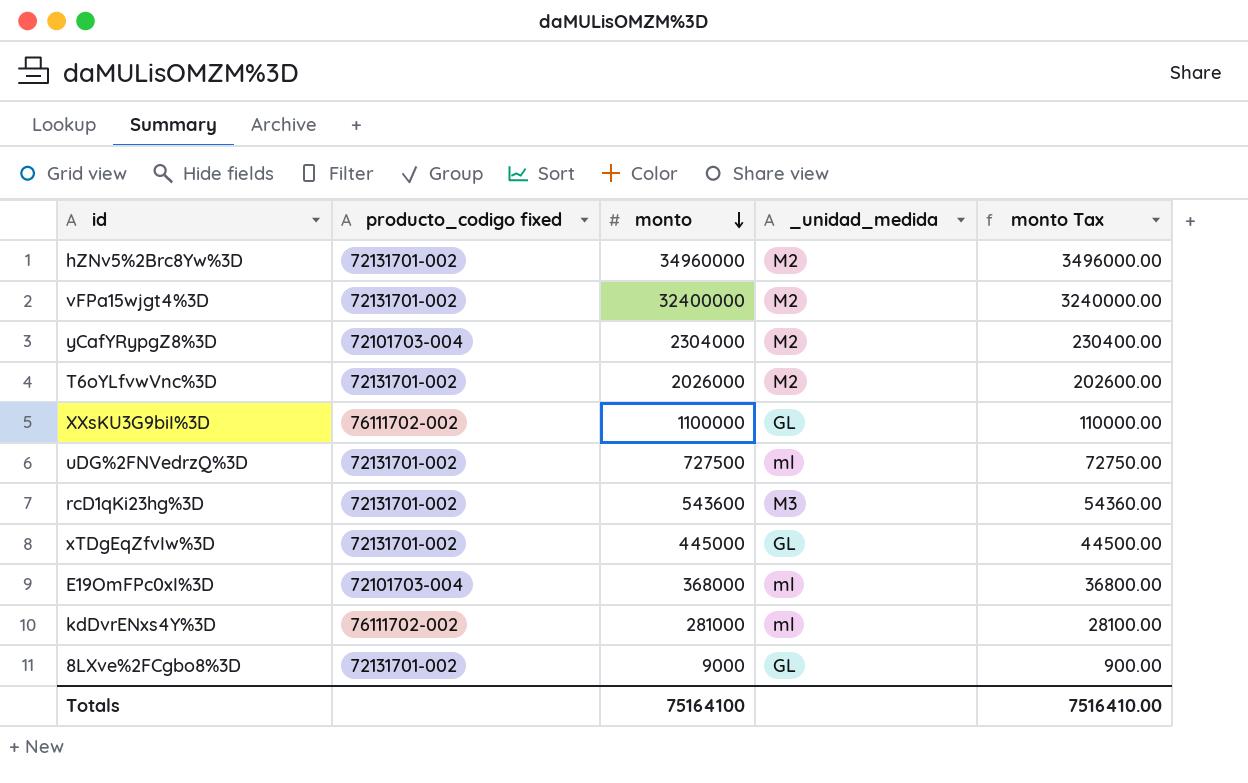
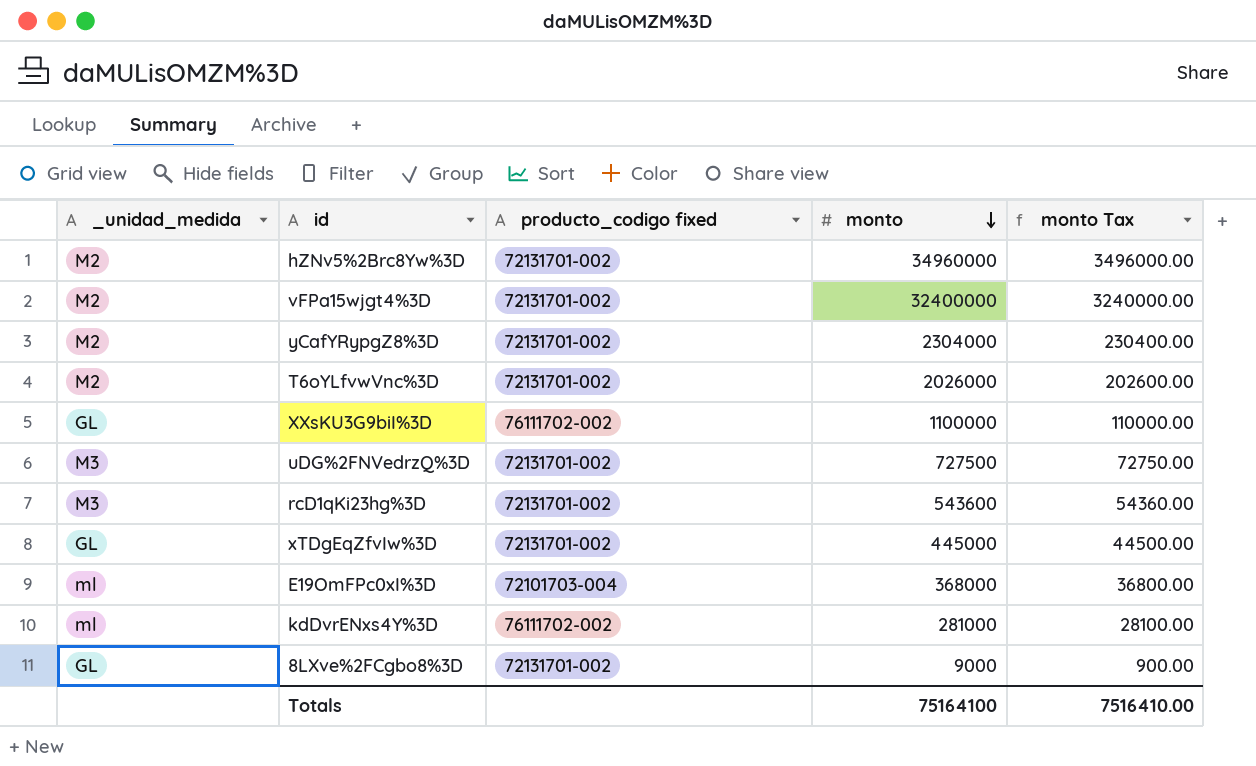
column _unidad_medida | position: 4 -> 1
yCafYRypgZ8%3D | producto_codigo fixed: 72101703-004 -> 72131701-002
uDG%2FNVedrzQ%3D | _unidad_medida: ml -> M3

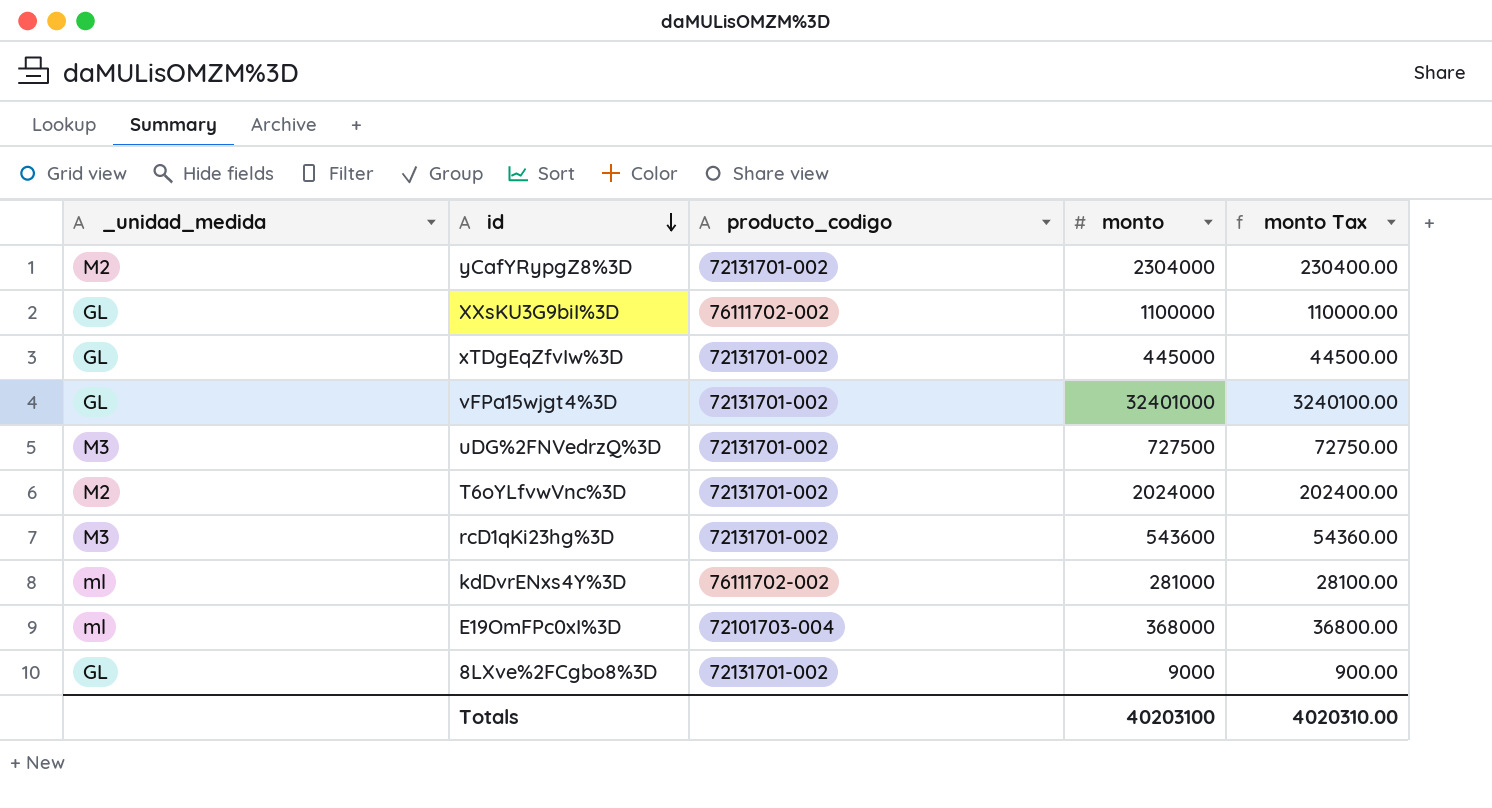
row order: monto descending -> id descending
column name: producto_codigo fixed -> producto_codigo
row hZNv5%2Brc8Yw%3D: M2 | 72131701-002 | 34960000 | 3496000.00 -> none
vFPa15wjgt4%3D | _unidad_medida: M2 -> GL
vFPa15wjgt4%3D | monto: 32400000 -> 32401000
vFPa15wjgt4%3D | monto Tax: 3240000.00 -> 3240100.00
T6oYLfvwVnc%3D | monto: 2026000 -> 2024000
T6oYLfvwVnc%3D | monto Tax: 202600.00 -> 202400.00
Totals | monto: 75164100 -> 40203100
Totals | monto Tax: 7516410.00 -> 4020310.00

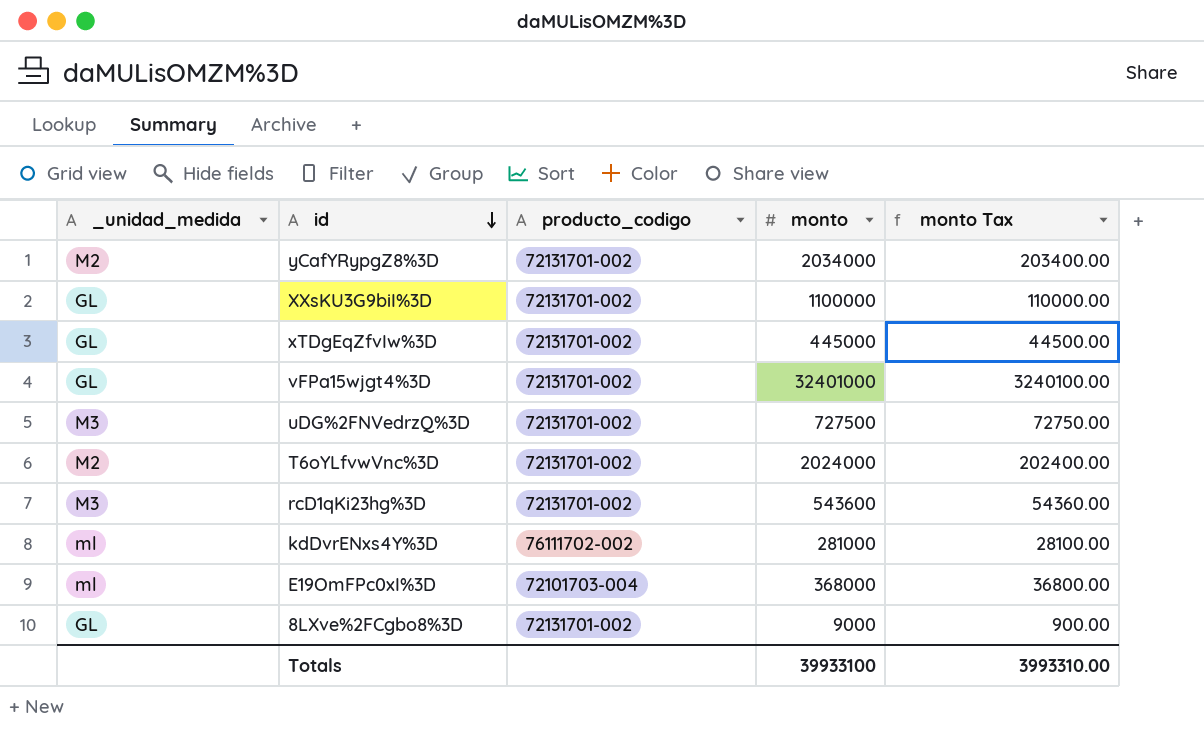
yCafYRypgZ8%3D | monto: 2304000 -> 2034000
yCafYRypgZ8%3D | monto Tax: 230400.00 -> 203400.00
XXsKU3G9biI%3D | producto_codigo: 76111702-002 -> 72131701-002
Totals | monto: 40203100 -> 39933100
Totals | monto Tax: 4020310.00 -> 3993310.00

